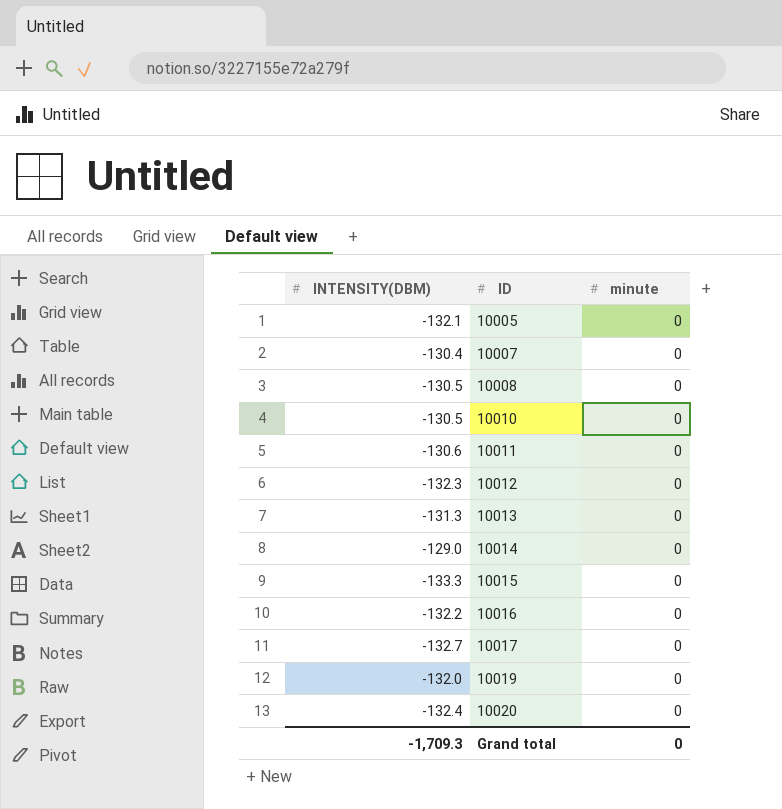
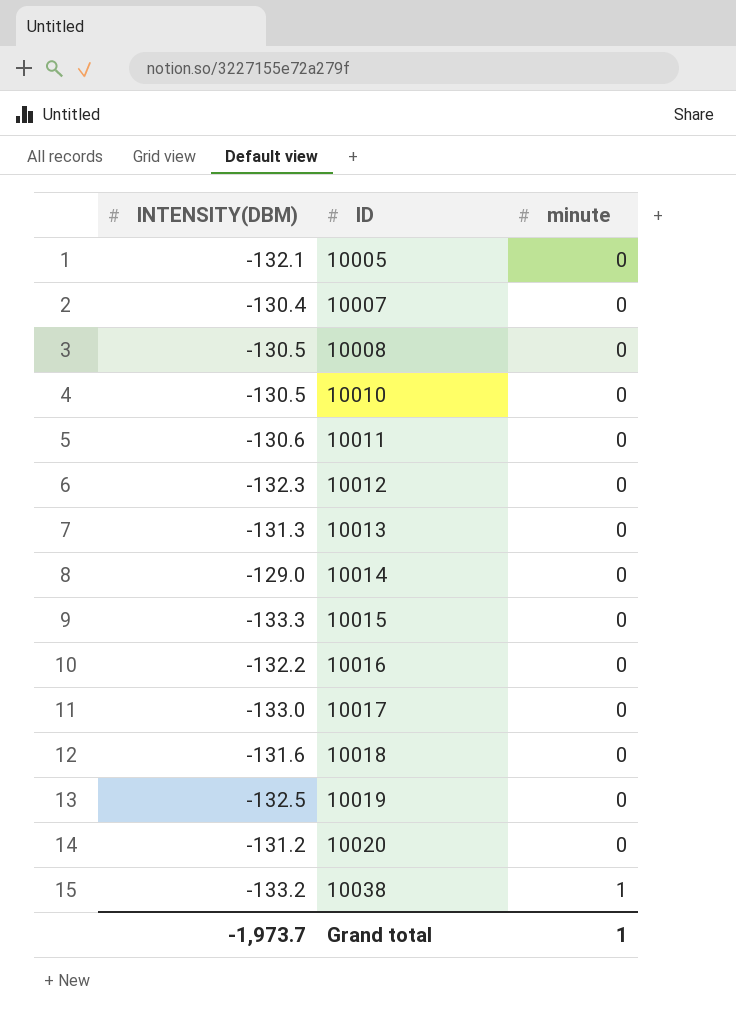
10017 | INTENSITY(DBM): -132.7 -> -133.0
row 10018: none -> -131.6 | 0
10019 | INTENSITY(DBM): -132.0 -> -132.5
10020 | INTENSITY(DBM): -132.4 -> -131.2
row 10038: none -> -133.2 | 1
Grand total | INTENSITY(DBM): -1,709.3 -> -1,973.7
Grand total | minute: 0 -> 1

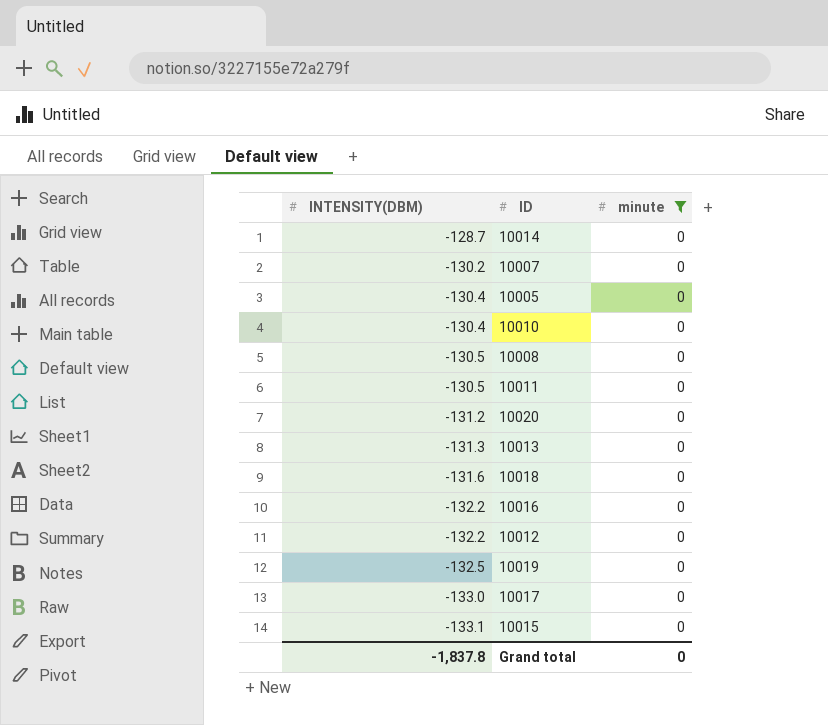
filter: none -> minute = 0
row order: ID ascending -> INTENSITY(DBM) descending
10014 | INTENSITY(DBM): -129.0 -> -128.7
10007 | INTENSITY(DBM): -130.4 -> -130.2
10005 | INTENSITY(DBM): -132.1 -> -130.4
10010 | INTENSITY(DBM): -130.5 -> -130.4
10011 | INTENSITY(DBM): -130.6 -> -130.5
10012 | INTENSITY(DBM): -132.3 -> -132.2
10015 | INTENSITY(DBM): -133.3 -> -133.1
Grand total | INTENSITY(DBM): -1,973.7 -> -1,837.8
Grand total | minute: 1 -> 0

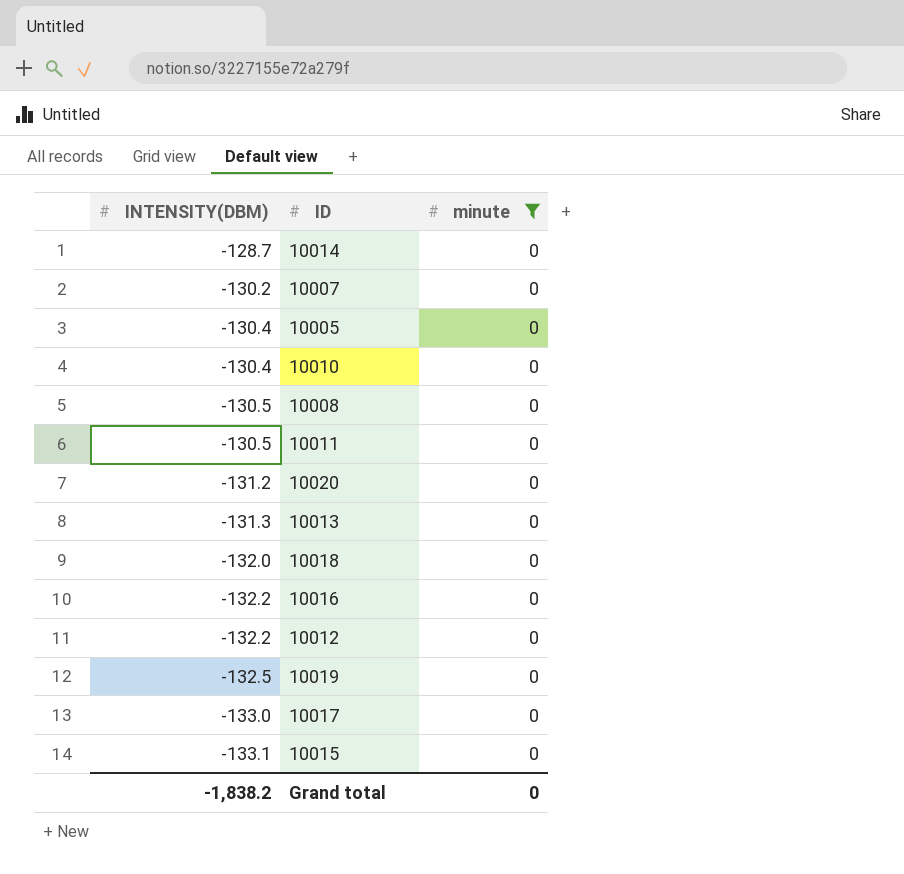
10018 | INTENSITY(DBM): -131.6 -> -132.0
Grand total | INTENSITY(DBM): -1,837.8 -> -1,838.2

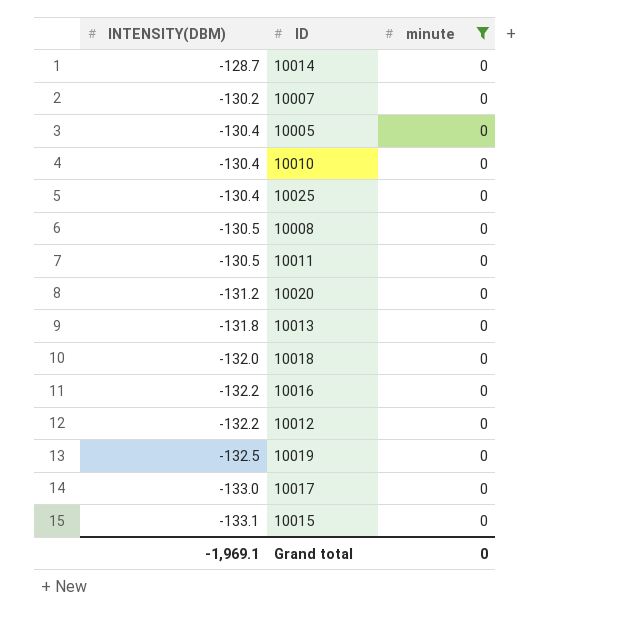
row 10025: none -> -130.4 | 0
10013 | INTENSITY(DBM): -131.3 -> -131.8
Grand total | INTENSITY(DBM): -1,838.2 -> -1,969.1

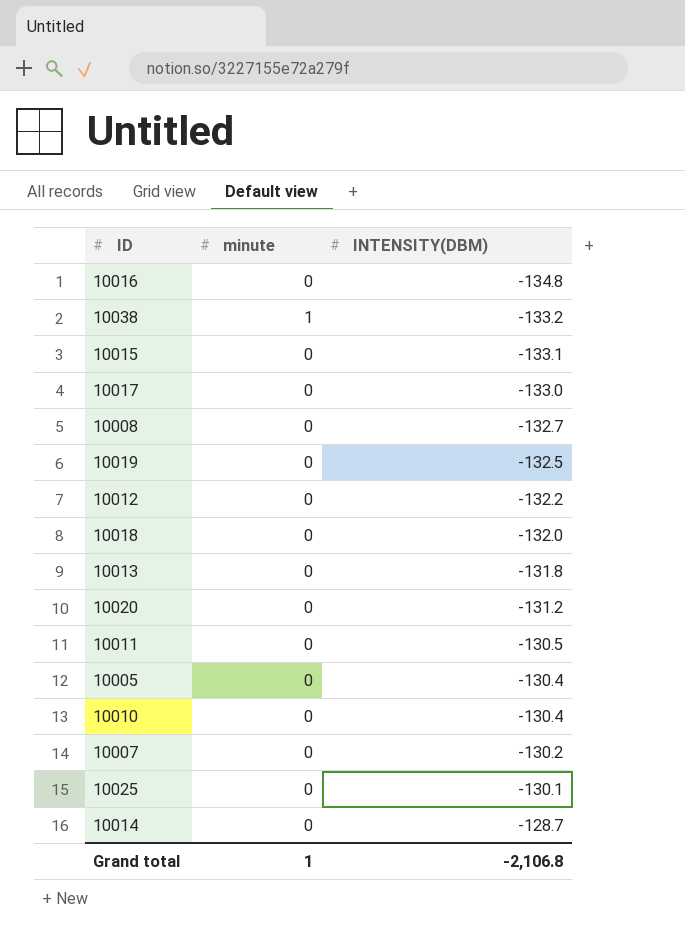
filter: minute = 0 -> none
row order: INTENSITY(DBM) descending -> INTENSITY(DBM) ascending
column INTENSITY(DBM) | position: 1 -> 3
10016 | INTENSITY(DBM): -132.2 -> -134.8
10008 | INTENSITY(DBM): -130.5 -> -132.7
10025 | INTENSITY(DBM): -130.4 -> -130.1
Grand total | minute: 0 -> 1
Grand total | INTENSITY(DBM): -1,969.1 -> -2,106.8

